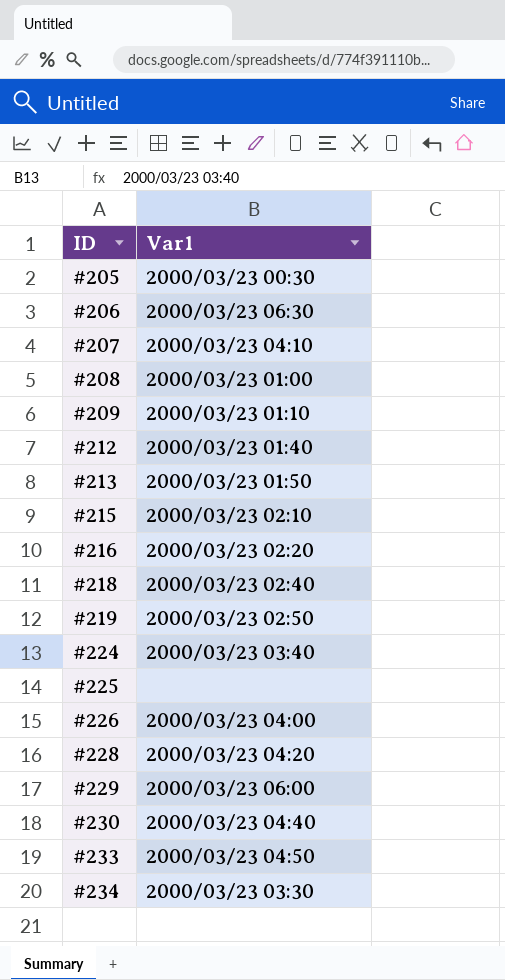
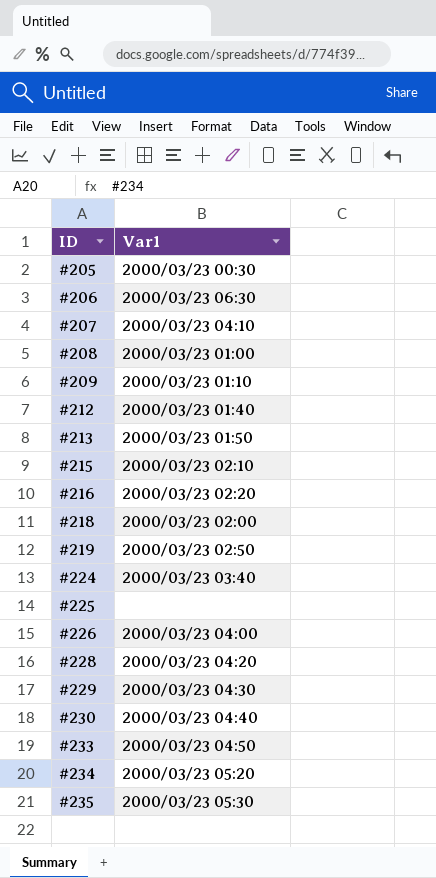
#218 | Var1: 2000/03/23 02:40 -> 2000/03/23 02:00
#229 | Var1: 2000/03/23 06:00 -> 2000/03/23 04:30
#234 | Var1: 2000/03/23 03:30 -> 2000/03/23 05:20
row #235: none -> 2000/03/23 05:30

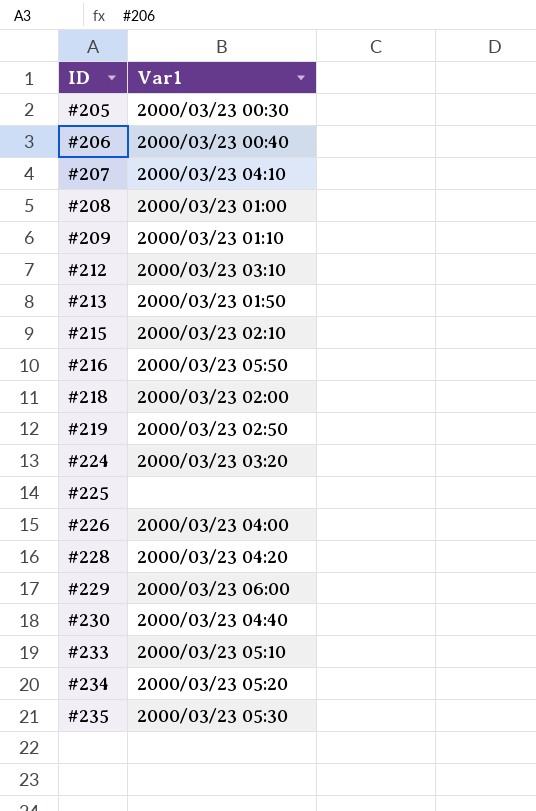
#206 | Var1: 2000/03/23 06:30 -> 2000/03/23 00:40
#212 | Var1: 2000/03/23 01:40 -> 2000/03/23 03:10
#216 | Var1: 2000/03/23 02:20 -> 2000/03/23 05:50
#224 | Var1: 2000/03/23 03:40 -> 2000/03/23 03:20
#229 | Var1: 2000/03/23 04:30 -> 2000/03/23 06:00
#233 | Var1: 2000/03/23 04:50 -> 2000/03/23 05:10

